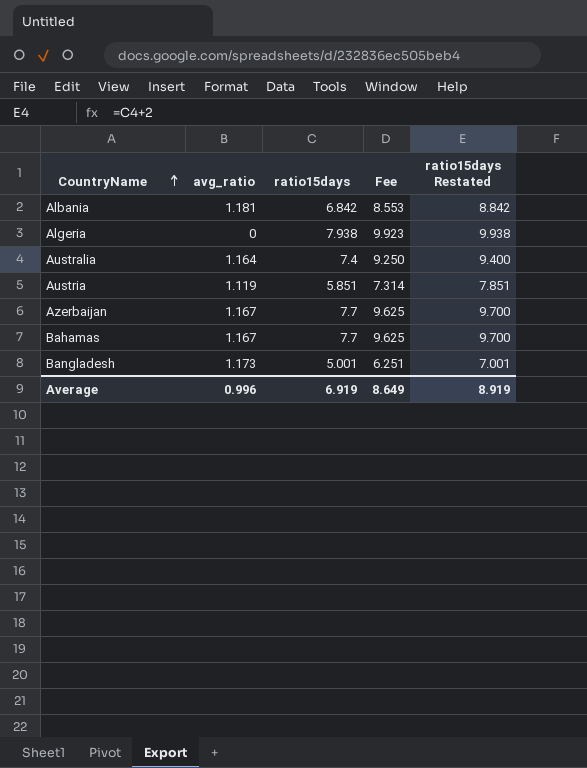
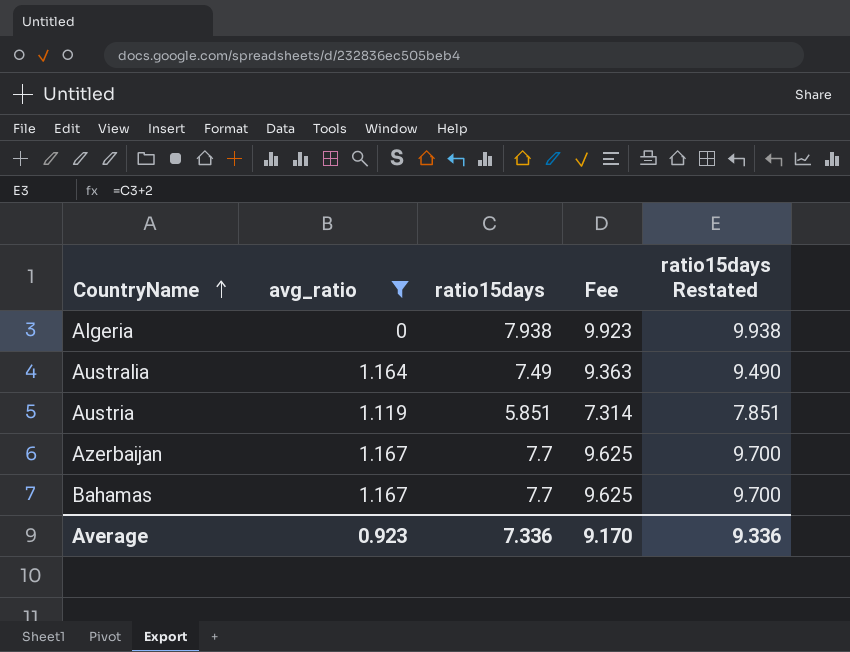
filter: none -> avg_ratio <= 1.167
Australia | ratio15days: 7.4 -> 7.49
Australia | Fee: 9.250 -> 9.363
Australia | ratio15days Restated: 9.400 -> 9.490
Average | avg_ratio: 0.996 -> 0.923
Average | ratio15days: 6.919 -> 7.336
Average | Fee: 8.649 -> 9.170
Average | ratio15days Restated: 8.919 -> 9.336

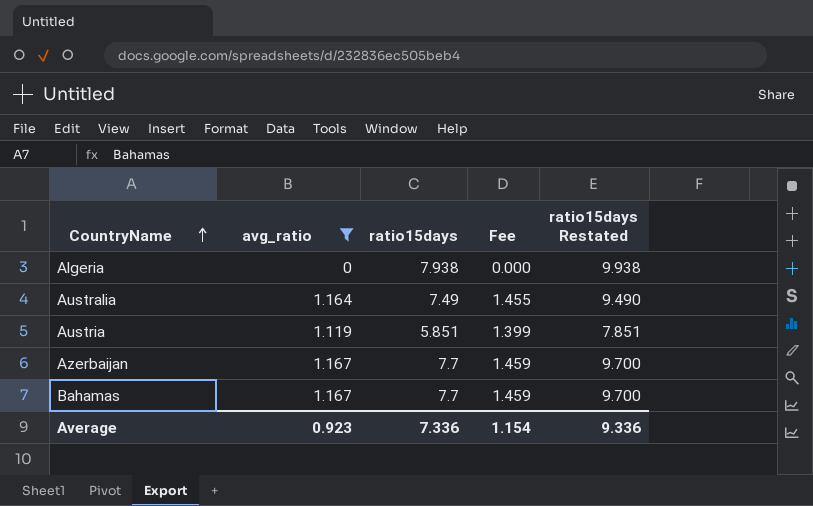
column Fee | formula: [ratio15days] * 1.25 -> [avg_ratio] * 1.25
Average | Fee: 9.170 -> 1.154

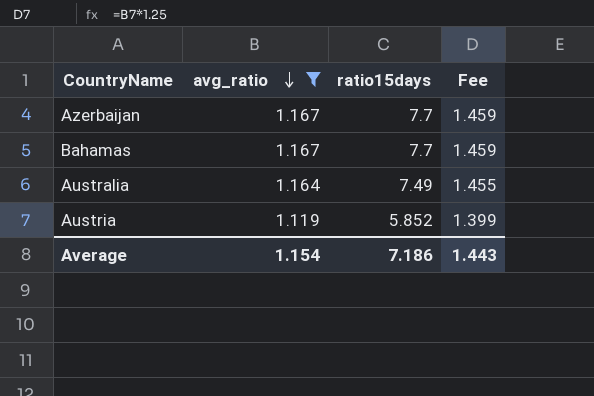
row order: CountryName ascending -> avg_ratio descending
column ratio15days Restated | formula: [ratio15days] + 2 -> none
row Algeria: 0 | 7.938 | 0.000 | 9.938 -> none
Austria | ratio15days: 5.851 -> 5.852
Average | avg_ratio: 0.923 -> 1.154
Average | ratio15days: 7.336 -> 7.186
Average | Fee: 1.154 -> 1.443

